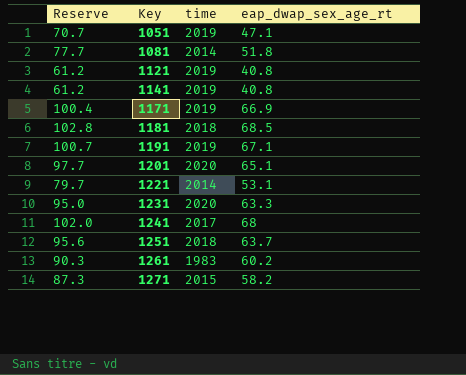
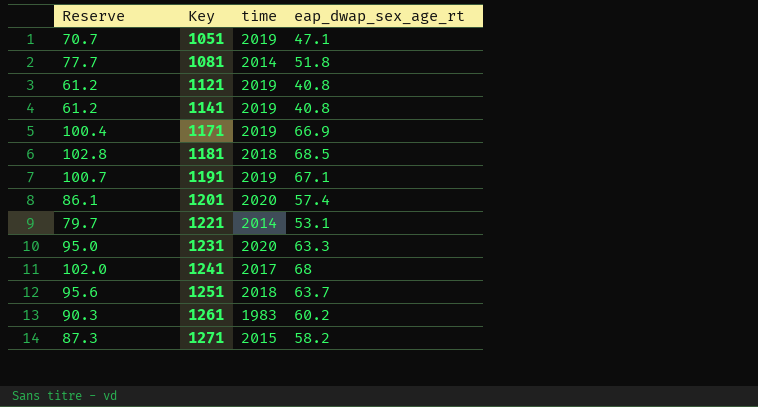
1201 | Reserve: 97.7 -> 86.1
1201 | eap_dwap_sex_age_rt: 65.1 -> 57.4

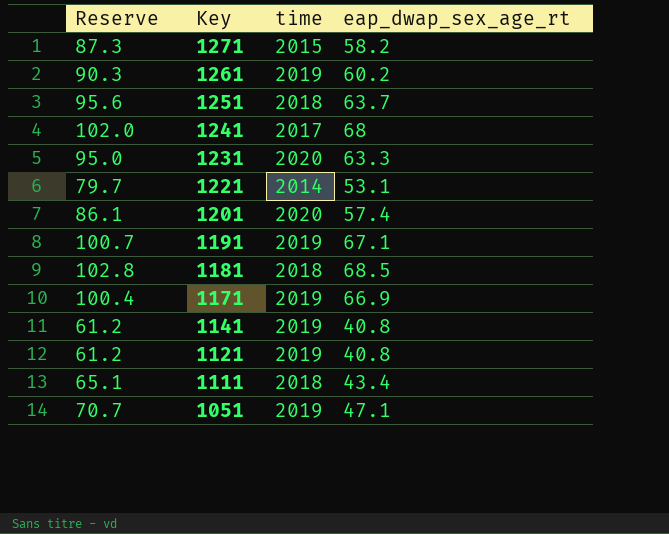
row order: Key ascending -> Key descending
row 1081: 77.7 | 2014 | 51.8 -> none
1261 | time: 1983 -> 2019
row 1111: none -> 65.1 | 2018 | 43.4

